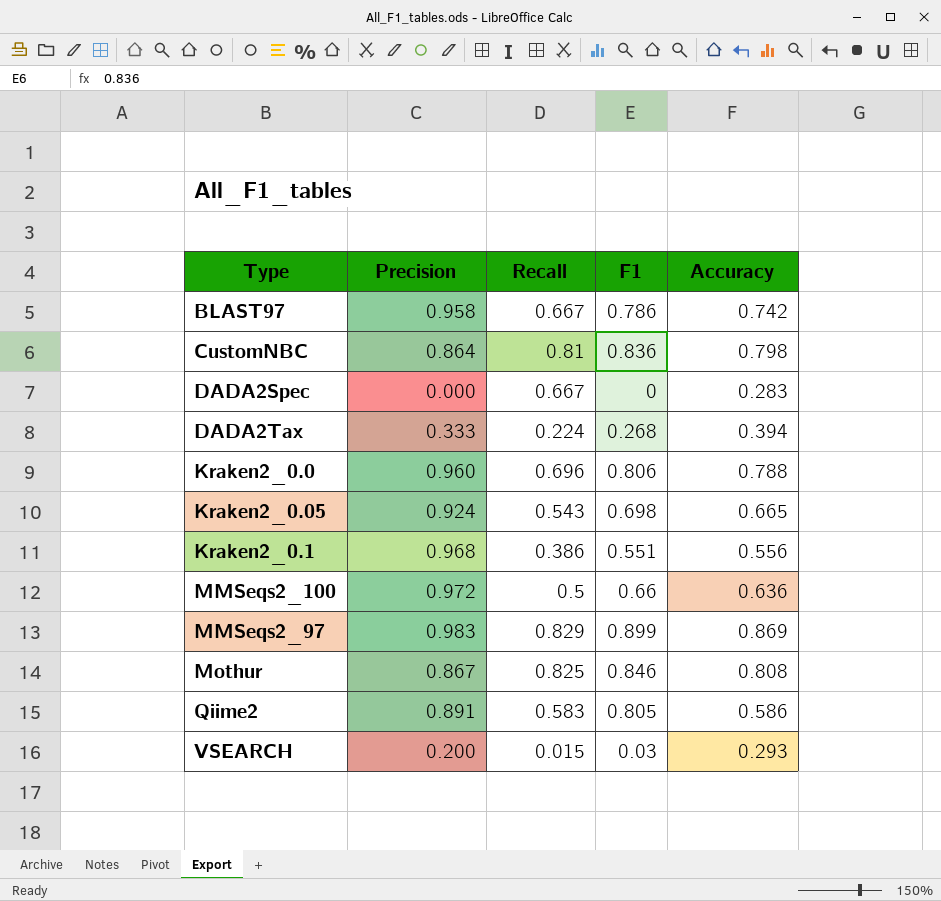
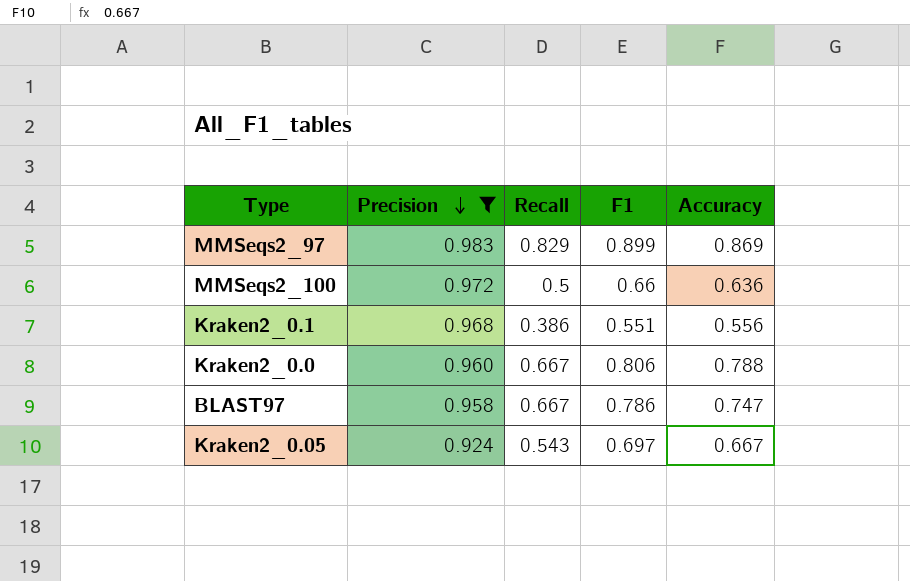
filter: none -> Precision >= 0.924
row order: none -> Precision descending
Kraken2_0.0 | Recall: 0.696 -> 0.667
BLAST97 | Accuracy: 0.742 -> 0.747
Kraken2_0.05 | F1: 0.698 -> 0.697
Kraken2_0.05 | Accuracy: 0.665 -> 0.667

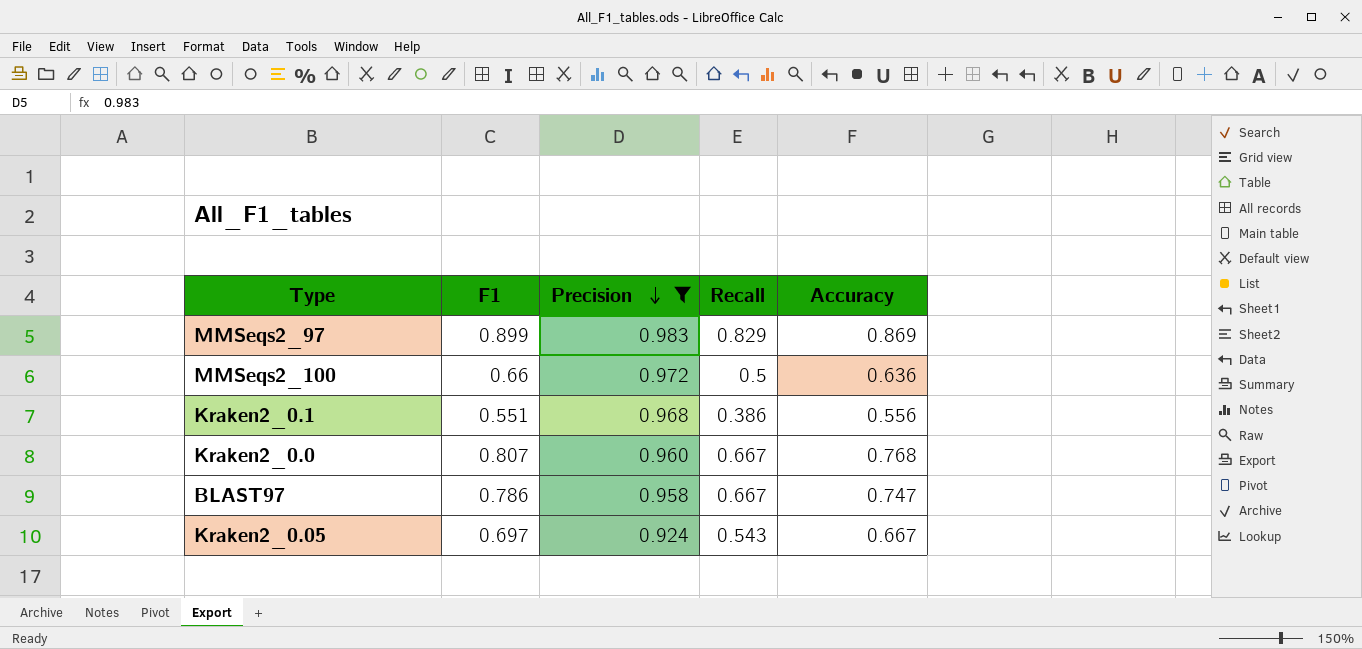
column F1 | position: 4 -> 2
Kraken2_0.0 | F1: 0.806 -> 0.807
Kraken2_0.0 | Accuracy: 0.788 -> 0.768

